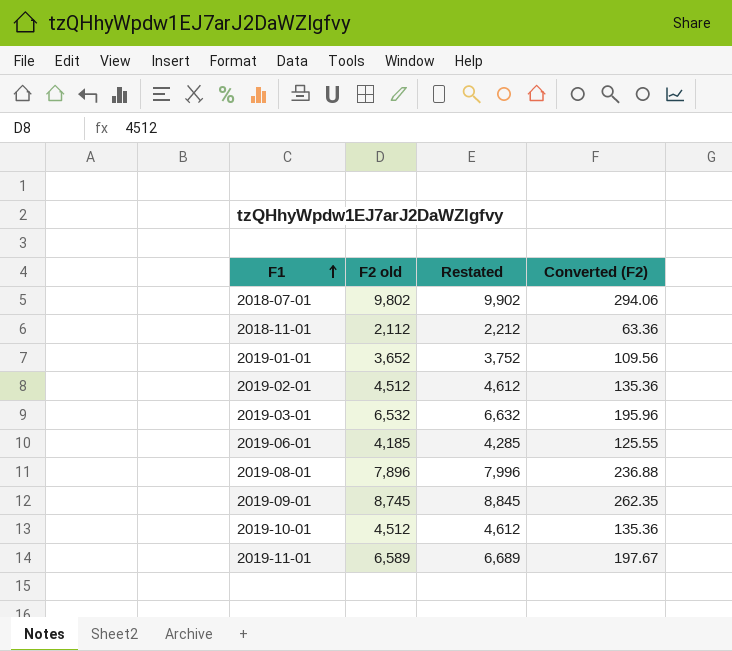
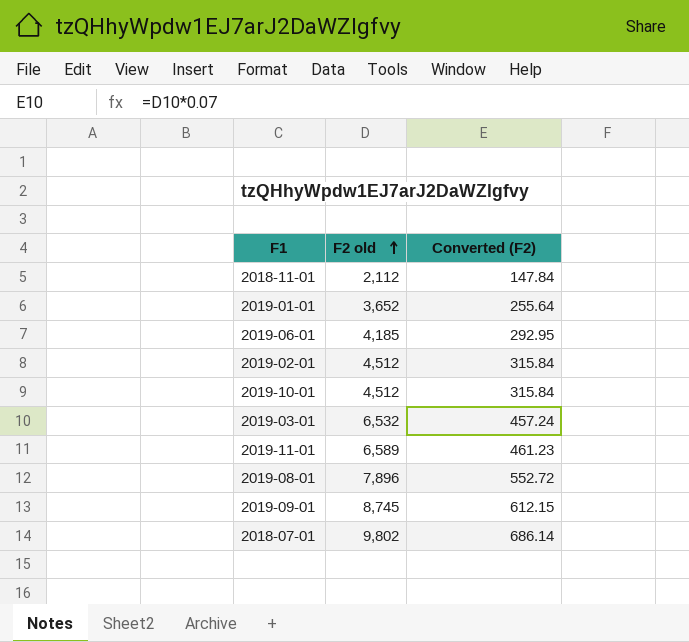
row order: F1 ascending -> F2 old ascending
column Restated | formula: [F2 old] + 100 -> none
column Converted (F2) | formula: [F2 old] * 0.03 -> [F2 old] * 0.07

